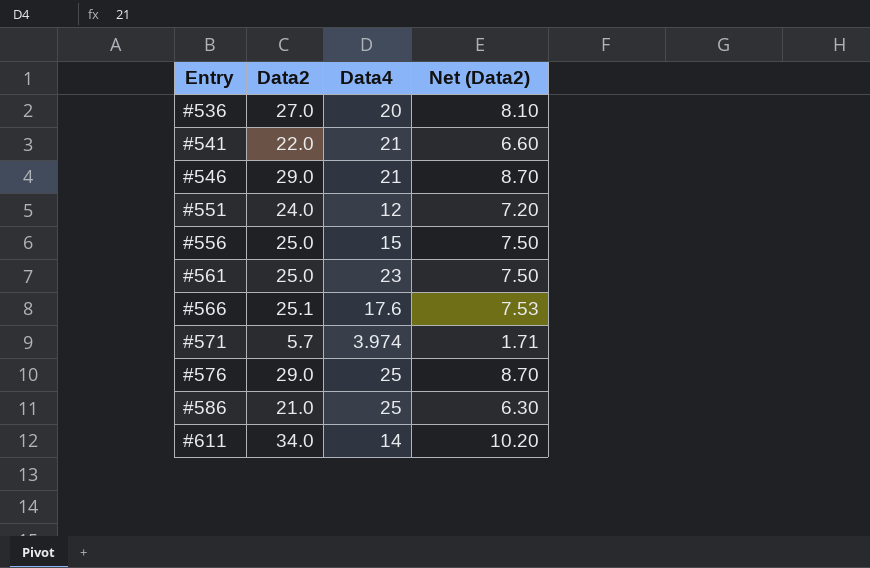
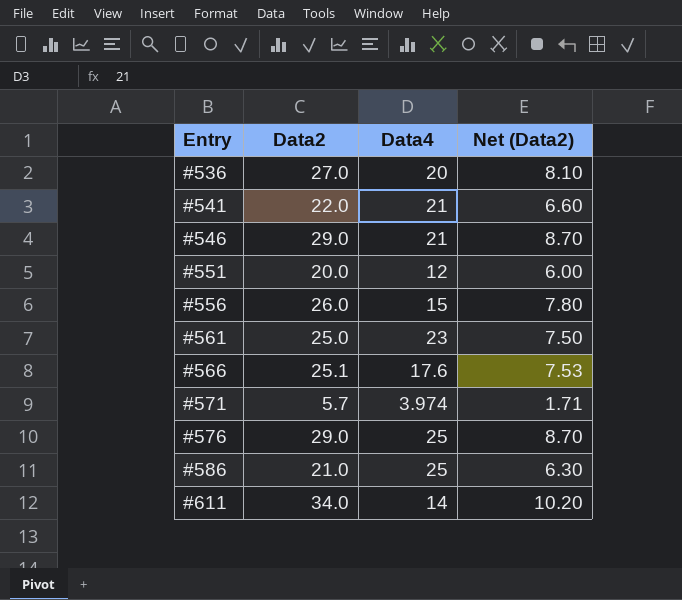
#551 | Data2: 24.0 -> 20.0
#551 | Net (Data2): 7.20 -> 6.00
#556 | Data2: 25.0 -> 26.0
#556 | Net (Data2): 7.50 -> 7.80

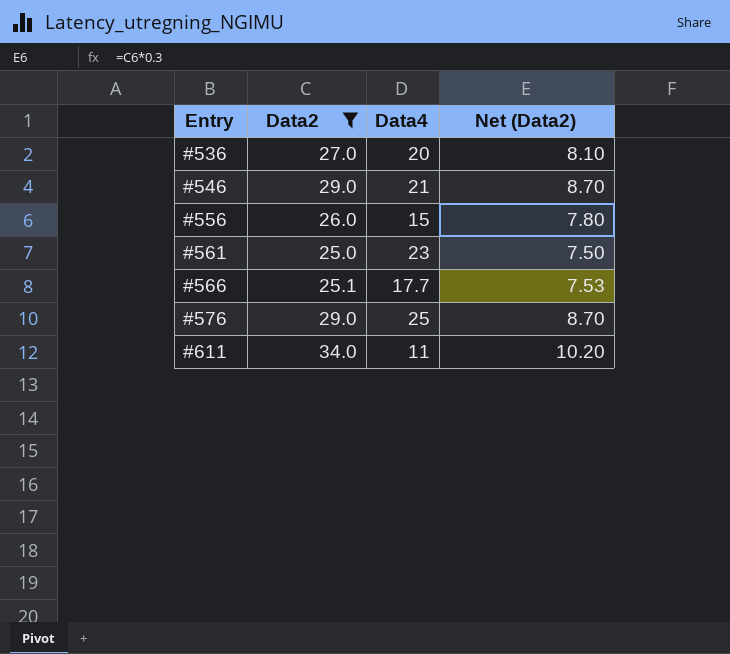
filter: none -> Data2 >= 25.0
#566 | Data4: 17.6 -> 17.7
#611 | Data4: 14 -> 11

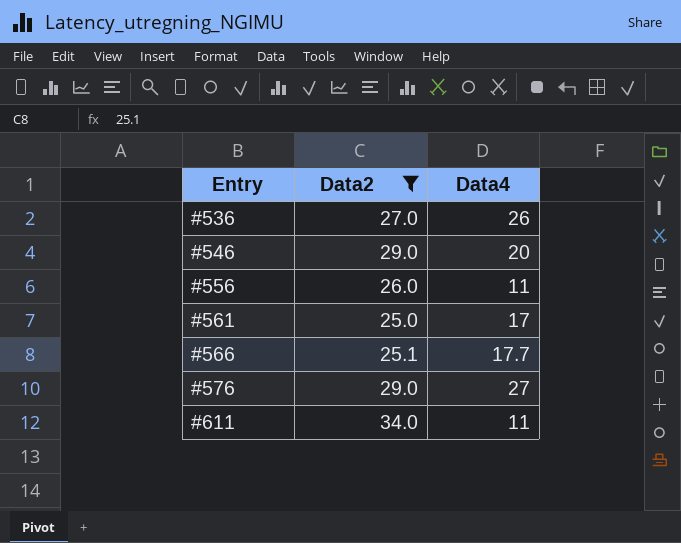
column Net (Data2) | formula: [Data2] * 0.3 -> none
#536 | Data4: 20 -> 26
#546 | Data4: 21 -> 20
#556 | Data4: 15 -> 11
#561 | Data4: 23 -> 17
#576 | Data4: 25 -> 27

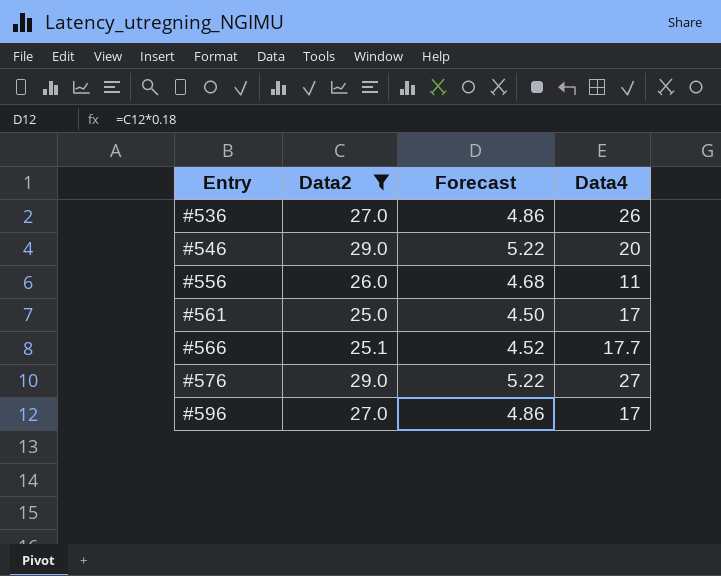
column Forecast | formula: none -> [Data2] * 0.18
row #611: 34.0 | 11 -> none
row #596: none -> 27.0 | 4.86 | 17

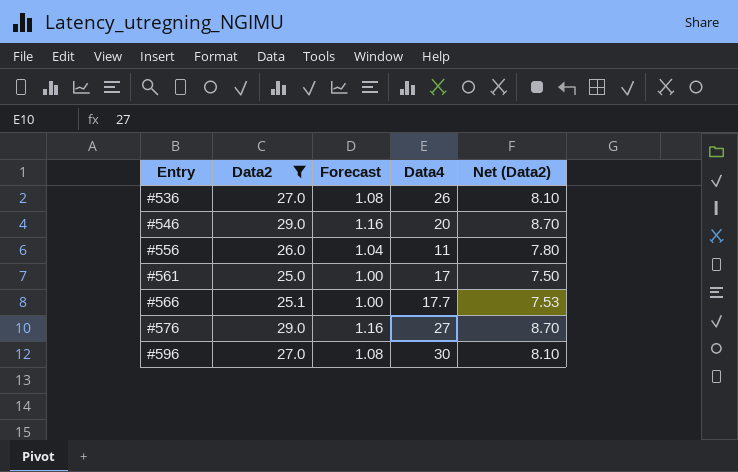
column Forecast | formula: [Data2] * 0.18 -> [Data2] * 0.04
column Net (Data2) | formula: none -> [Data2] * 0.3
#596 | Data4: 17 -> 30

